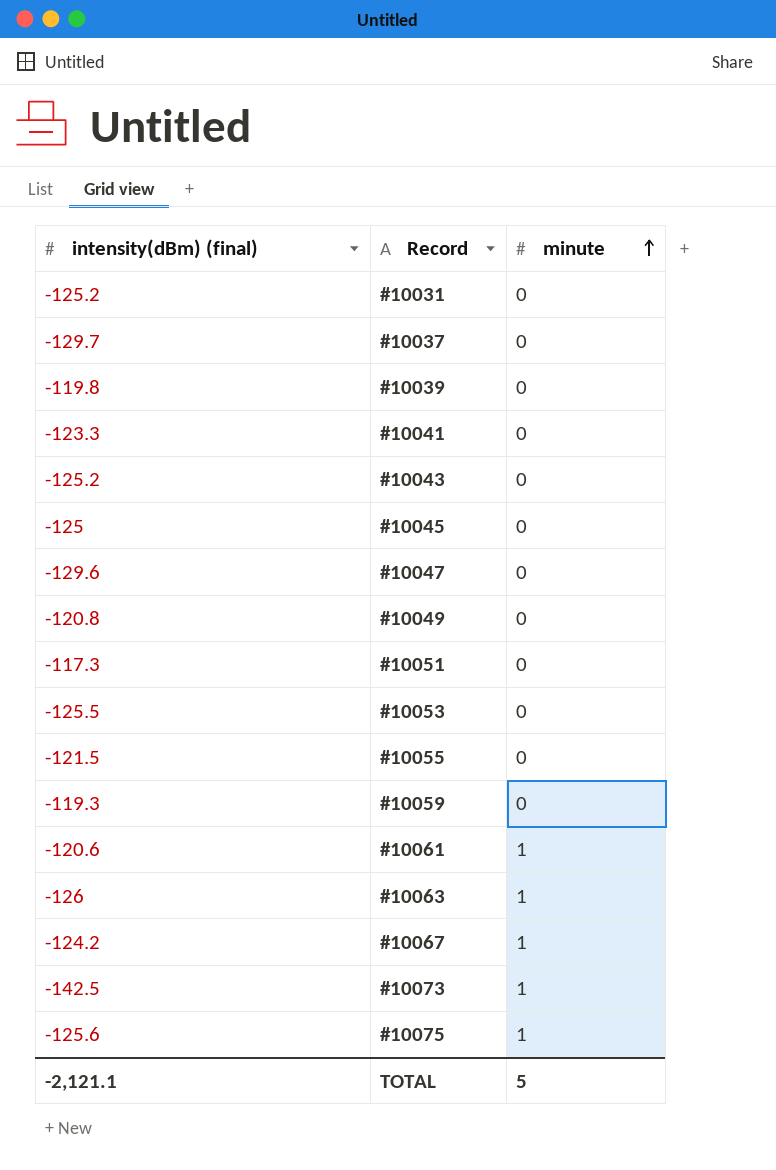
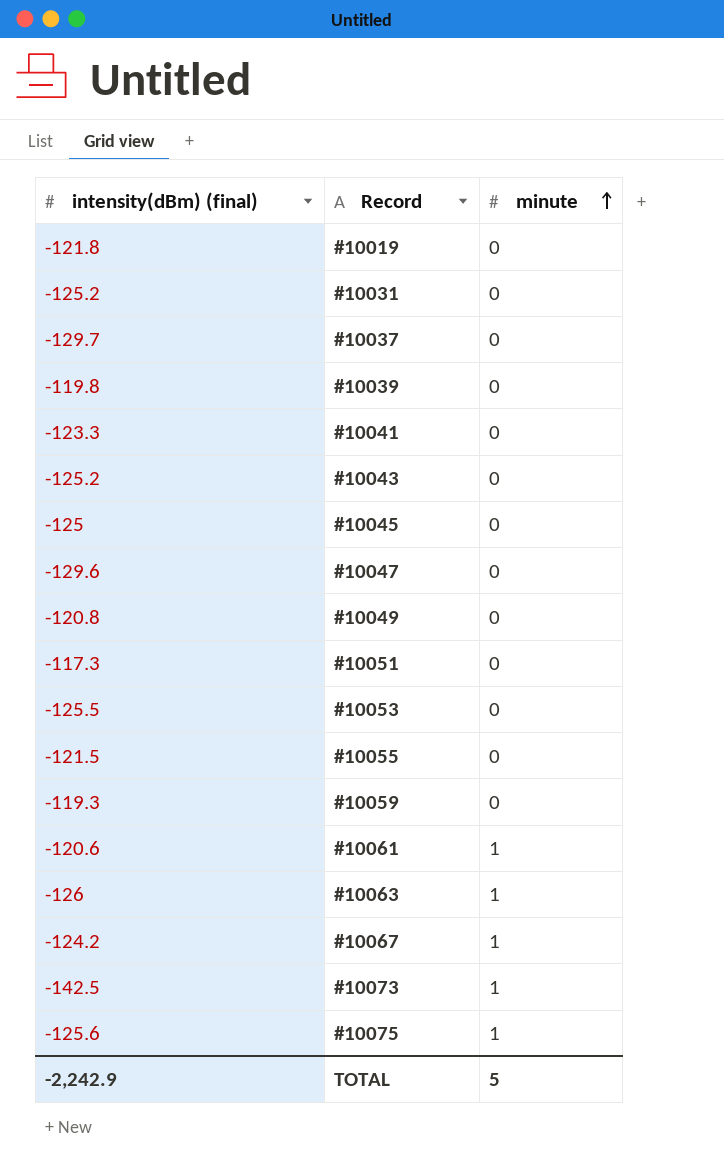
row #10019: none -> -121.8 | 0
TOTAL | intensity(dBm) (final): -2,121.1 -> -2,242.9

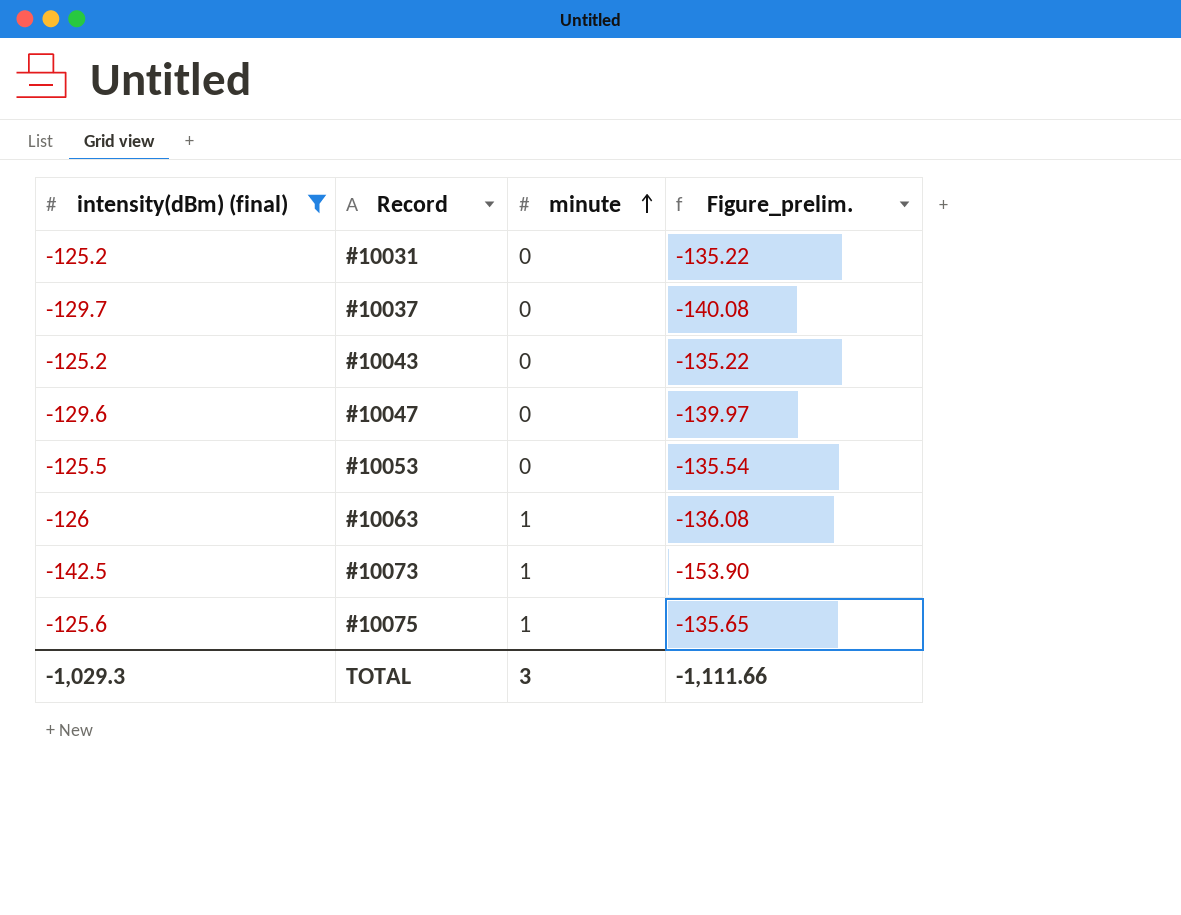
filter: none -> intensity(dBm) (final) <= -125.2
column Figure_prelim. | formula: none -> [intensity(dBm) (final)] * 1.08
TOTAL | intensity(dBm) (final): -2,242.9 -> -1,029.3
TOTAL | minute: 5 -> 3

